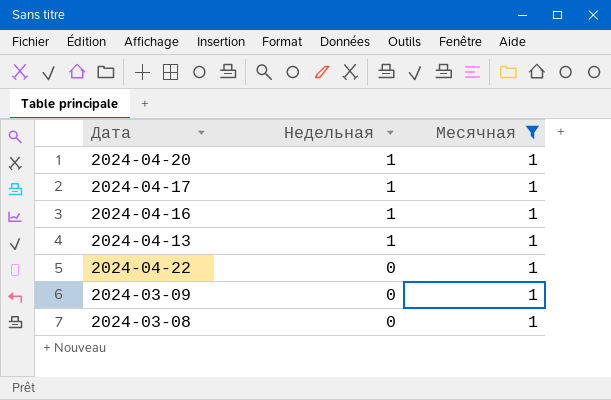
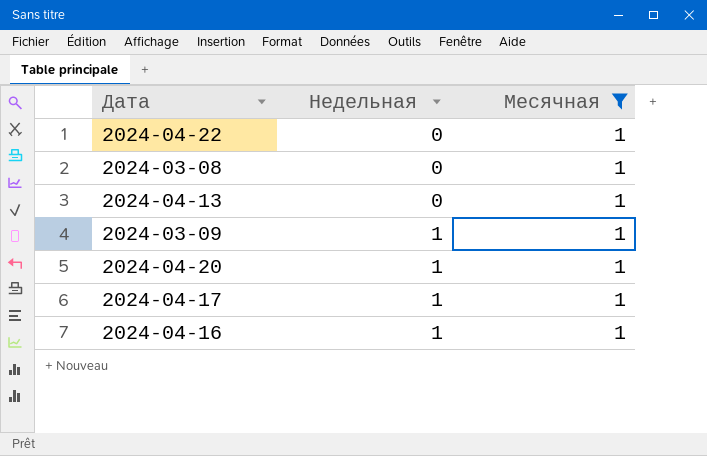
row order: Недельная descending -> Недельная ascending
2024-04-13 | Недельная: 1 -> 0
2024-03-09 | Недельная: 0 -> 1

